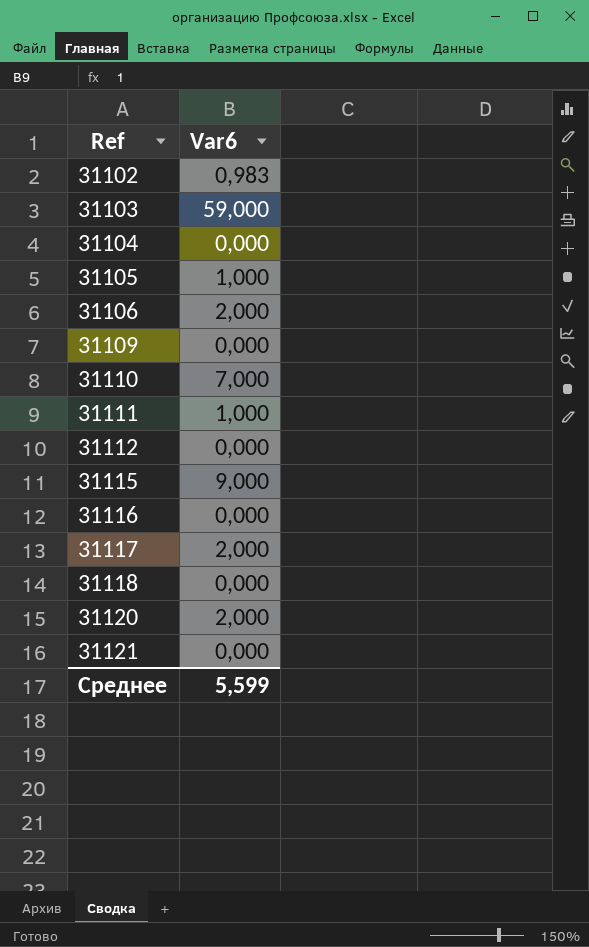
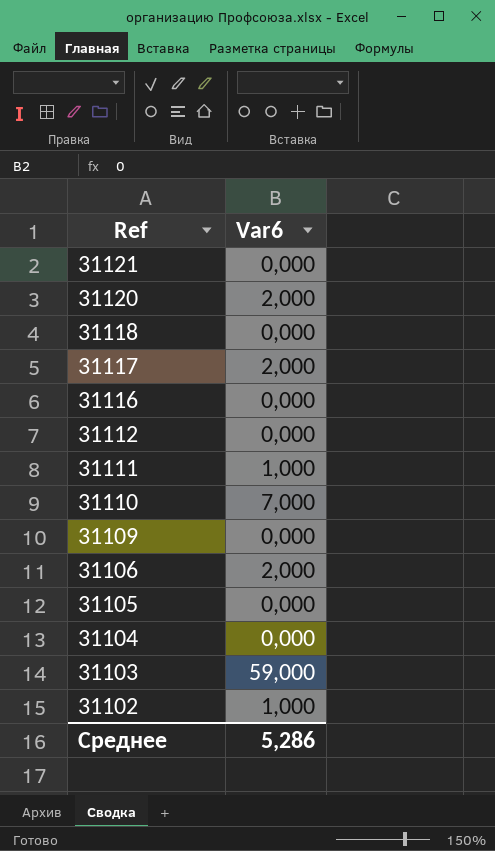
row order: Ref ascending -> Ref descending
row 31115: 9,000 -> none
31105 | Var6: 1,000 -> 0,000
31102 | Var6: 0,983 -> 1,000
Среднее | Var6: 5,599 -> 5,286

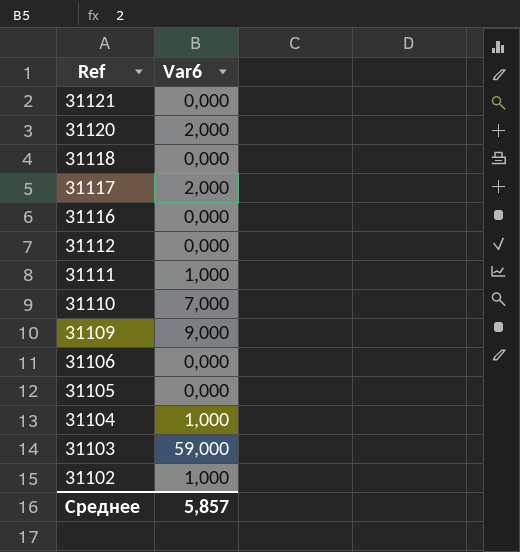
31109 | Var6: 0,000 -> 9,000
31106 | Var6: 2,000 -> 0,000
31104 | Var6: 0,000 -> 1,000
Среднее | Var6: 5,286 -> 5,857

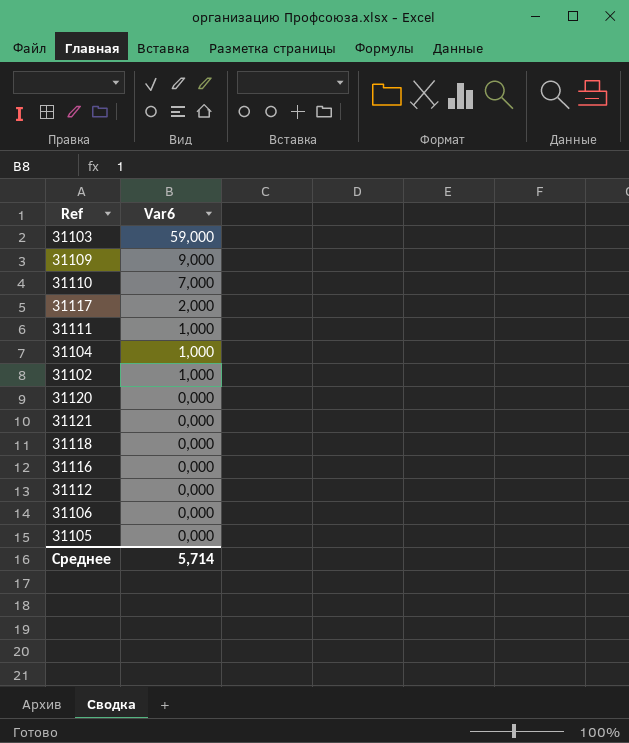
row order: Ref descending -> Var6 descending
31120 | Var6: 2,000 -> 0,000
Среднее | Var6: 5,857 -> 5,714

